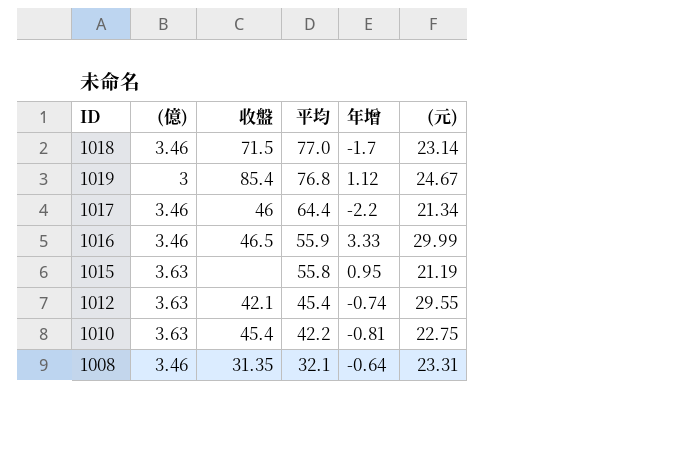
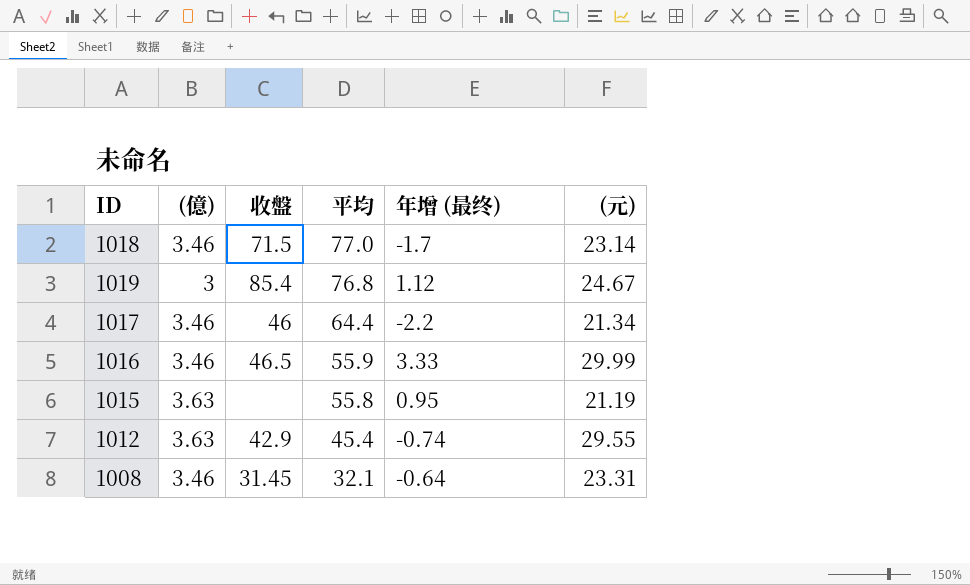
column name: 年增 -> 年增 (最终)
row 1010: 3.63 | 45.4 | 42.2 | -0.81 | 22.75 -> none
1012 | 收盤: 42.1 -> 42.9
1008 | 收盤: 31.35 -> 31.45

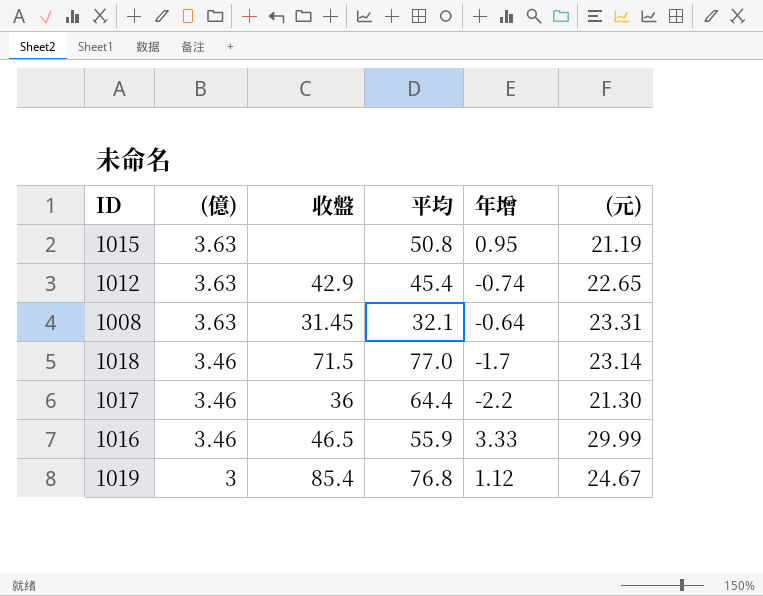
row order: 平均 descending -> (億) descending
column name: 年增 (最终) -> 年增
1015 | 平均: 55.8 -> 50.8
1012 | (元): 29.55 -> 22.65
1008 | (億): 3.46 -> 3.63
1017 | 收盤: 46 -> 36
1017 | (元): 21.34 -> 21.30

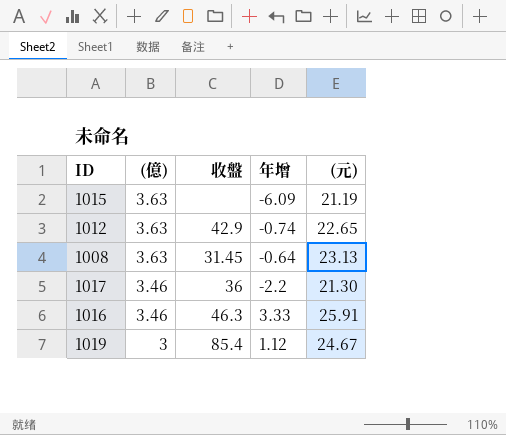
column 平均 | position: 4 -> none
row 1018: 3.46 | 71.5 | 77.0 | -1.7 | 23.14 -> none
1015 | 年增: 0.95 -> -6.09
1008 | (元): 23.31 -> 23.13
1016 | 收盤: 46.5 -> 46.3
1016 | (元): 29.99 -> 25.91

